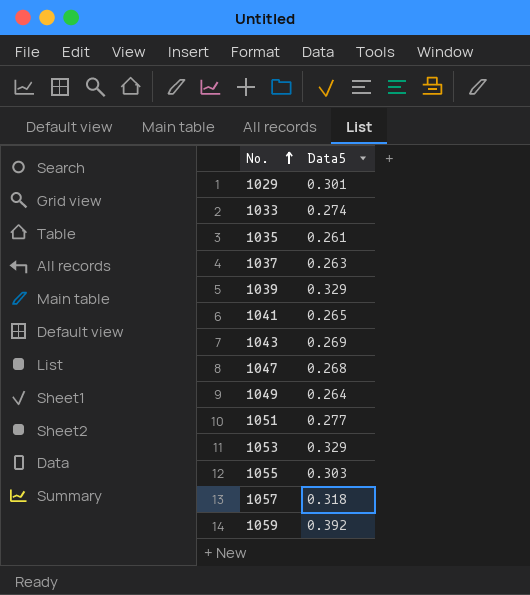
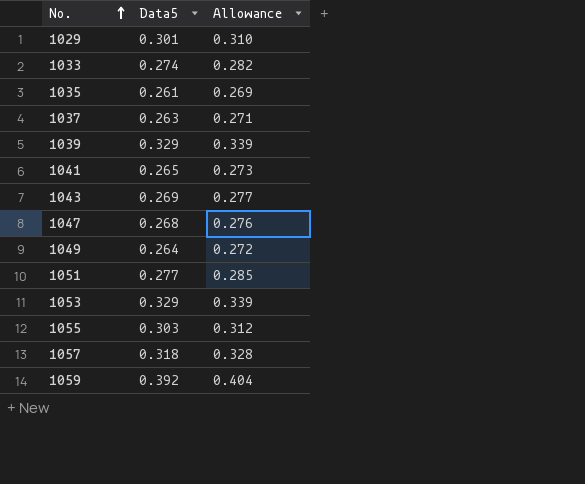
column Allowance | formula: none -> [Data5] * 1.03

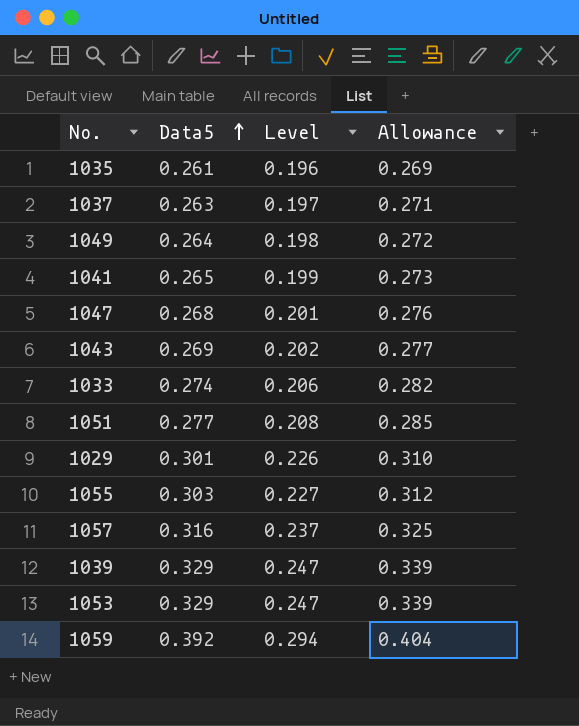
row order: No. ascending -> Data5 ascending
column Level | formula: none -> [Data5] * 0.75
1057 | Data5: 0.318 -> 0.316
1057 | Allowance: 0.328 -> 0.325

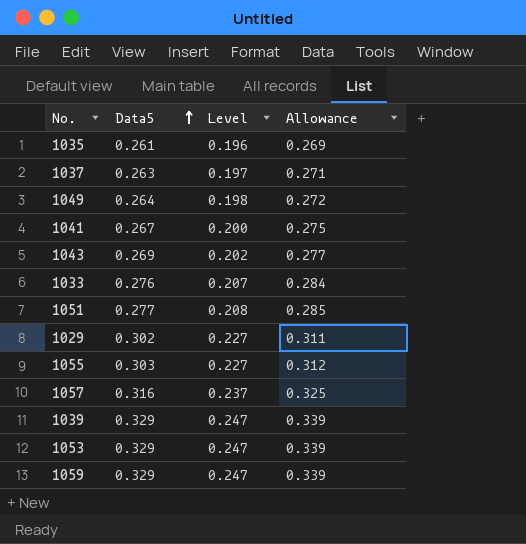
row 1047: 0.268 | 0.201 | 0.276 -> none
1041 | Data5: 0.265 -> 0.267
1041 | Level: 0.199 -> 0.200
1041 | Allowance: 0.273 -> 0.275
1033 | Data5: 0.274 -> 0.276
1033 | Level: 0.206 -> 0.207
1033 | Allowance: 0.282 -> 0.284
1029 | Data5: 0.301 -> 0.302
1029 | Level: 0.226 -> 0.227
1029 | Allowance: 0.310 -> 0.311
1059 | Data5: 0.392 -> 0.329
1059 | Level: 0.294 -> 0.247
1059 | Allowance: 0.404 -> 0.339

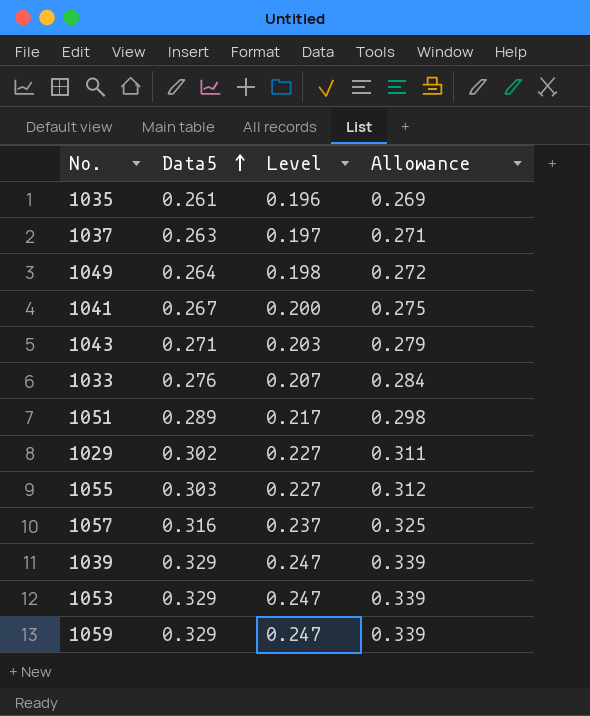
1043 | Data5: 0.269 -> 0.271
1043 | Level: 0.202 -> 0.203
1043 | Allowance: 0.277 -> 0.279
1051 | Data5: 0.277 -> 0.289
1051 | Level: 0.208 -> 0.217
1051 | Allowance: 0.285 -> 0.298

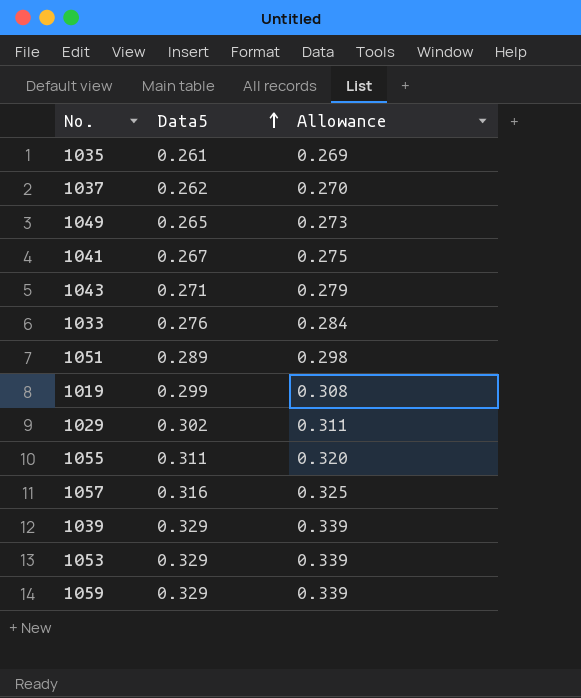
column Level | formula: [Data5] * 0.75 -> none
1037 | Data5: 0.263 -> 0.262
1037 | Allowance: 0.271 -> 0.270
1049 | Data5: 0.264 -> 0.265
1049 | Allowance: 0.272 -> 0.273
row 1019: none -> 0.299 | 0.308
1055 | Data5: 0.303 -> 0.311
1055 | Allowance: 0.312 -> 0.320

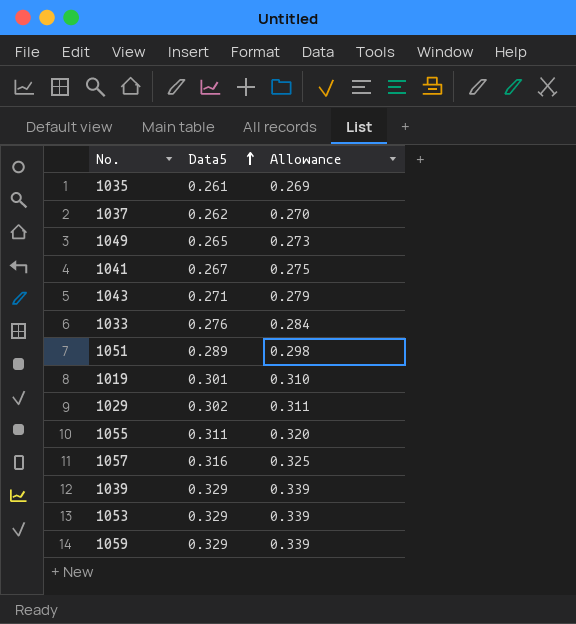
1019 | Data5: 0.299 -> 0.301
1019 | Allowance: 0.308 -> 0.310

